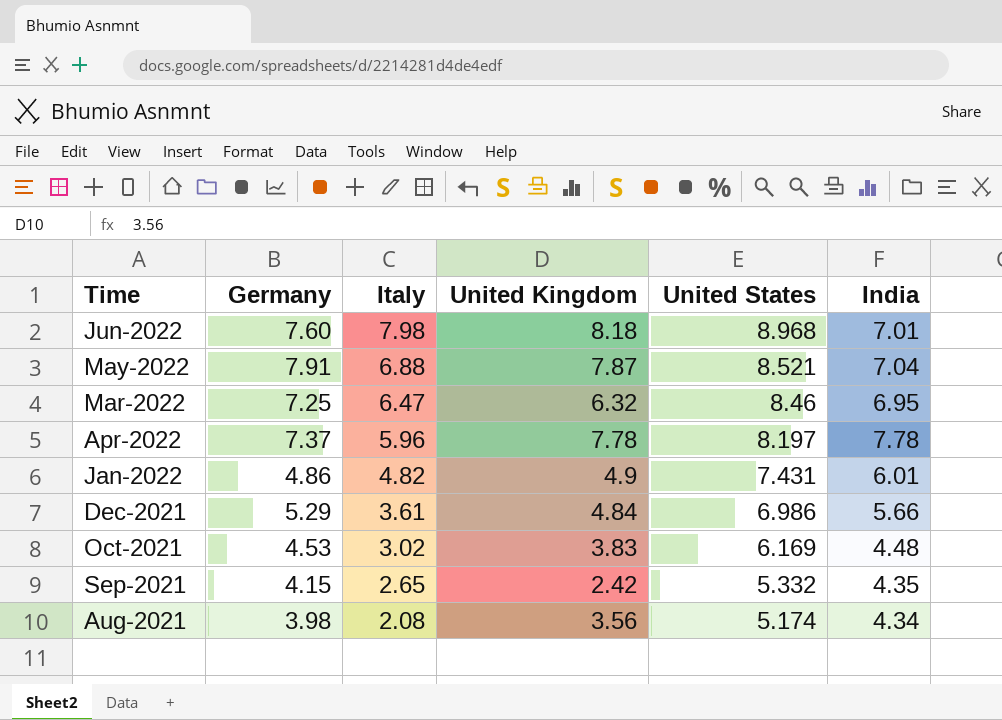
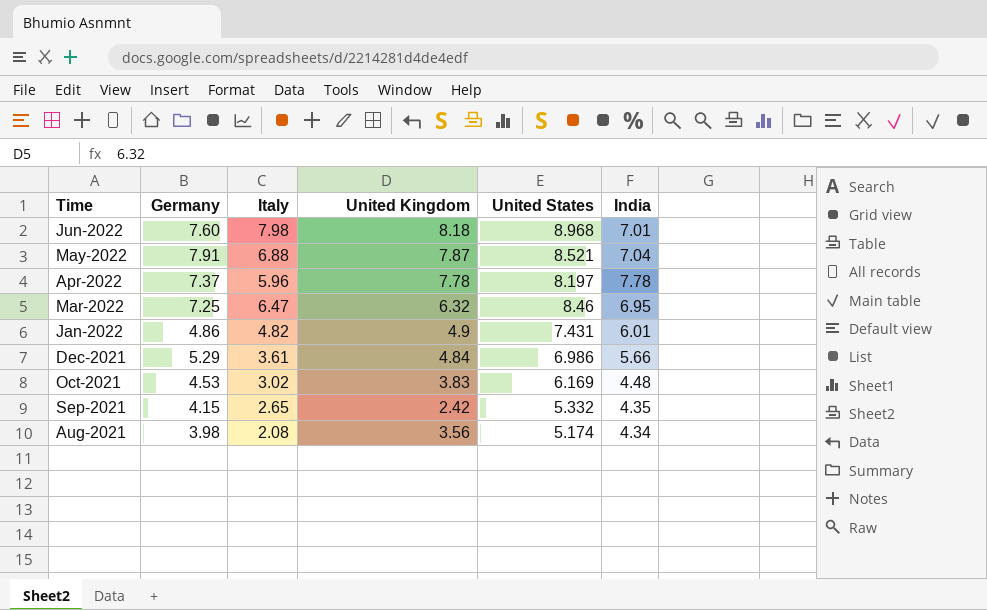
row order: Italy descending -> Time descending

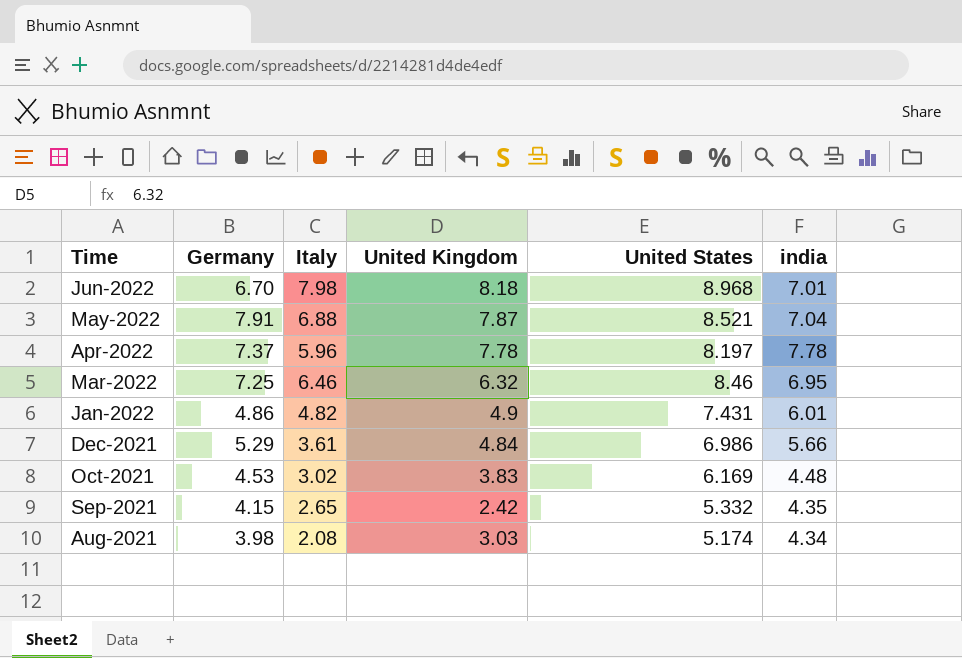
column name: India -> india
Jun-2022 | Germany: 7.60 -> 6.70
Mar-2022 | Italy: 6.47 -> 6.46
Aug-2021 | United Kingdom: 3.56 -> 3.03

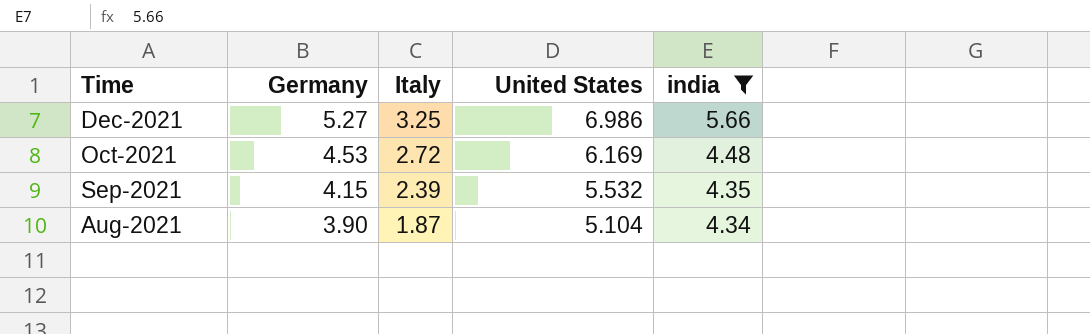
filter: none -> india <= 5.66
column United Kingdom | position: 4 -> none
Dec-2021 | Germany: 5.29 -> 5.27
Dec-2021 | Italy: 3.61 -> 3.25
Oct-2021 | Italy: 3.02 -> 2.72
Sep-2021 | Italy: 2.65 -> 2.39
Sep-2021 | United States: 5.332 -> 5.532
Aug-2021 | Germany: 3.98 -> 3.90
Aug-2021 | Italy: 2.08 -> 1.87
Aug-2021 | United States: 5.174 -> 5.104

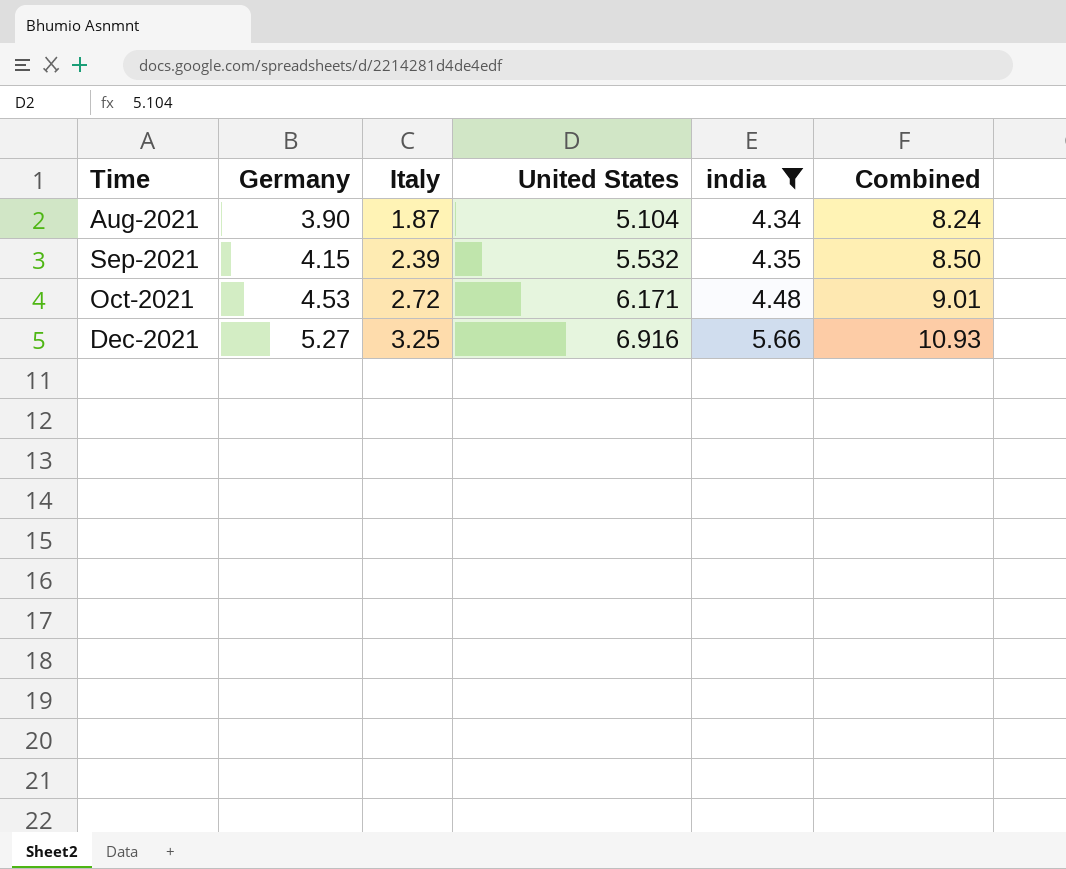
row order: Time descending -> Time ascending
column Combined | formula: none -> [Germany] + [india]
Oct-2021 | United States: 6.169 -> 6.171
Dec-2021 | United States: 6.986 -> 6.916

